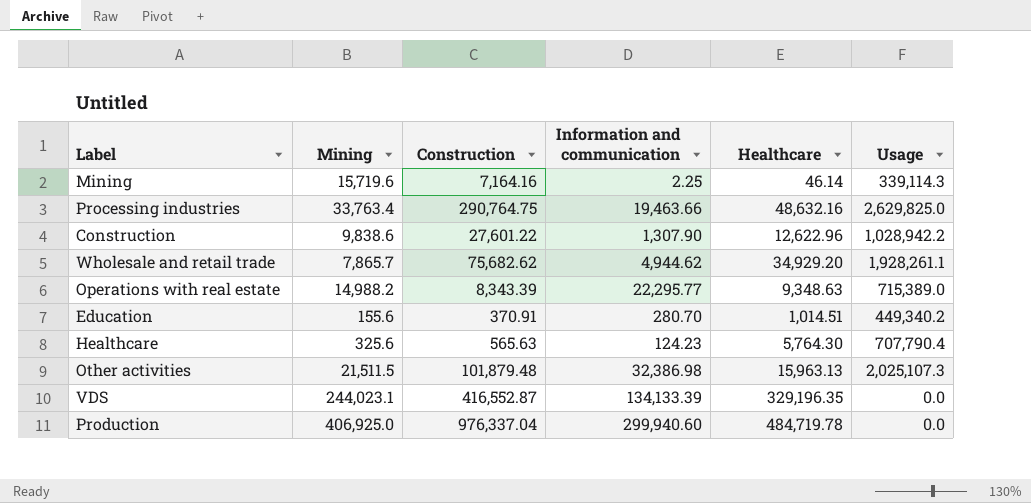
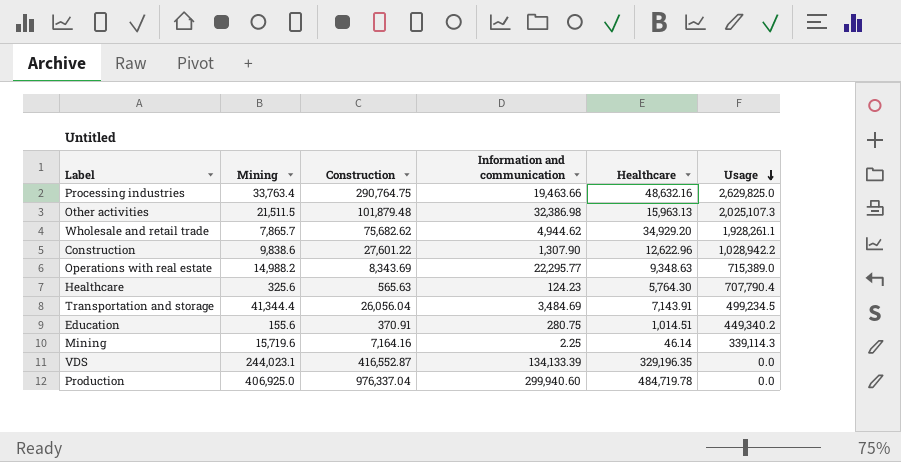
row order: none -> Usage descending
Operations with real estate | Construction: 8,343.39 -> 8,343.69
row Transportation and storage: none -> 41,344.4 | 26,056.04 | 3,484.69 | 7,143.91 | 499,234.5
Education | Information and communication: 280.70 -> 280.75

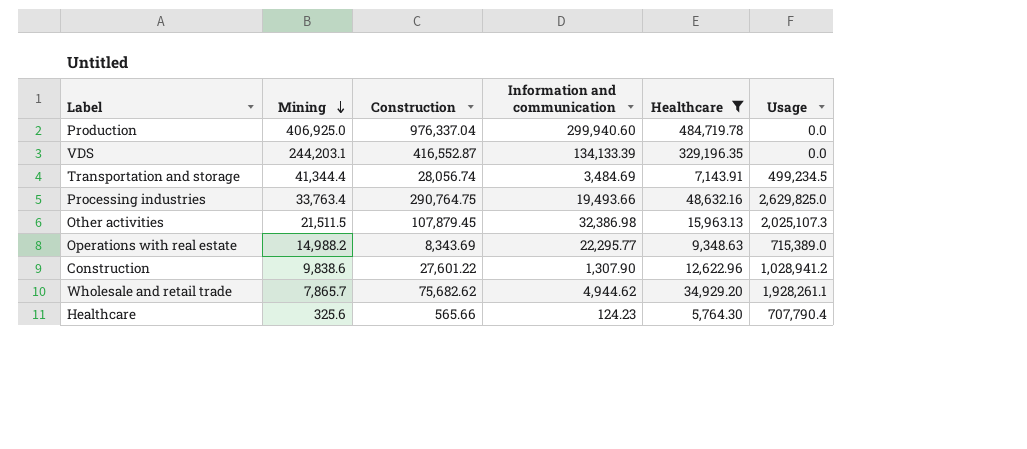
filter: none -> Healthcare >= 5,764.30
row order: Usage descending -> Mining descending
VDS | Mining: 244,023.1 -> 244,203.1
Transportation and storage | Construction: 26,056.04 -> 28,056.74
Processing industries | Information and communication: 19,463.66 -> 19,493.66
Other activities | Construction: 101,879.48 -> 107,879.45
Construction | Usage: 1,028,942.2 -> 1,028,941.2
Healthcare | Construction: 565.63 -> 565.66

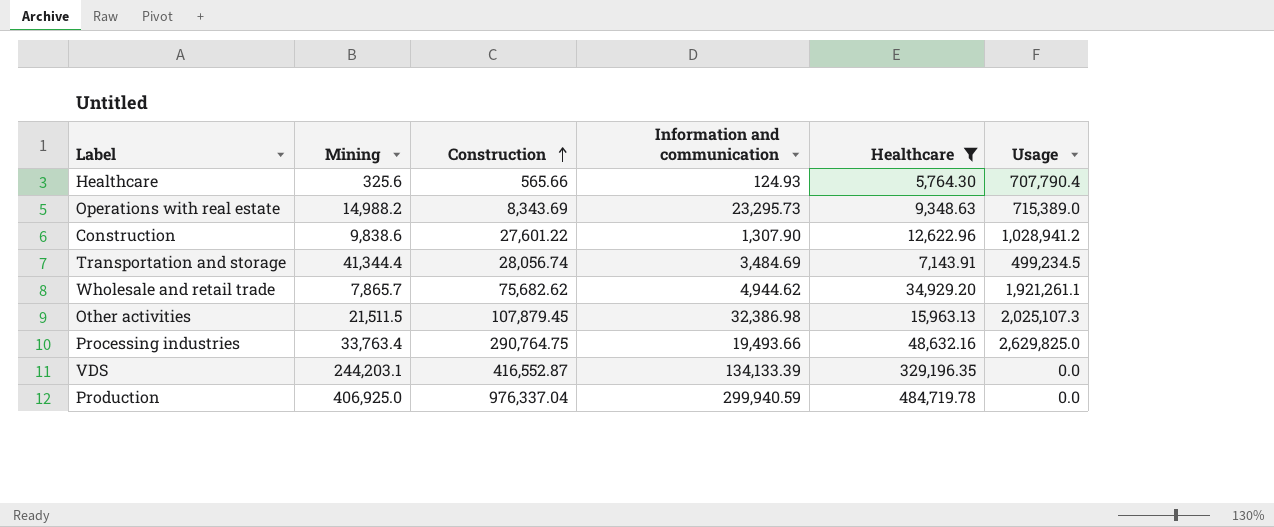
row order: Mining descending -> Construction ascending
Healthcare | Information and communication: 124.23 -> 124.93
Operations with real estate | Information and communication: 22,295.77 -> 23,295.73
Wholesale and retail trade | Usage: 1,928,261.1 -> 1,921,261.1
Production | Information and communication: 299,940.60 -> 299,940.59

